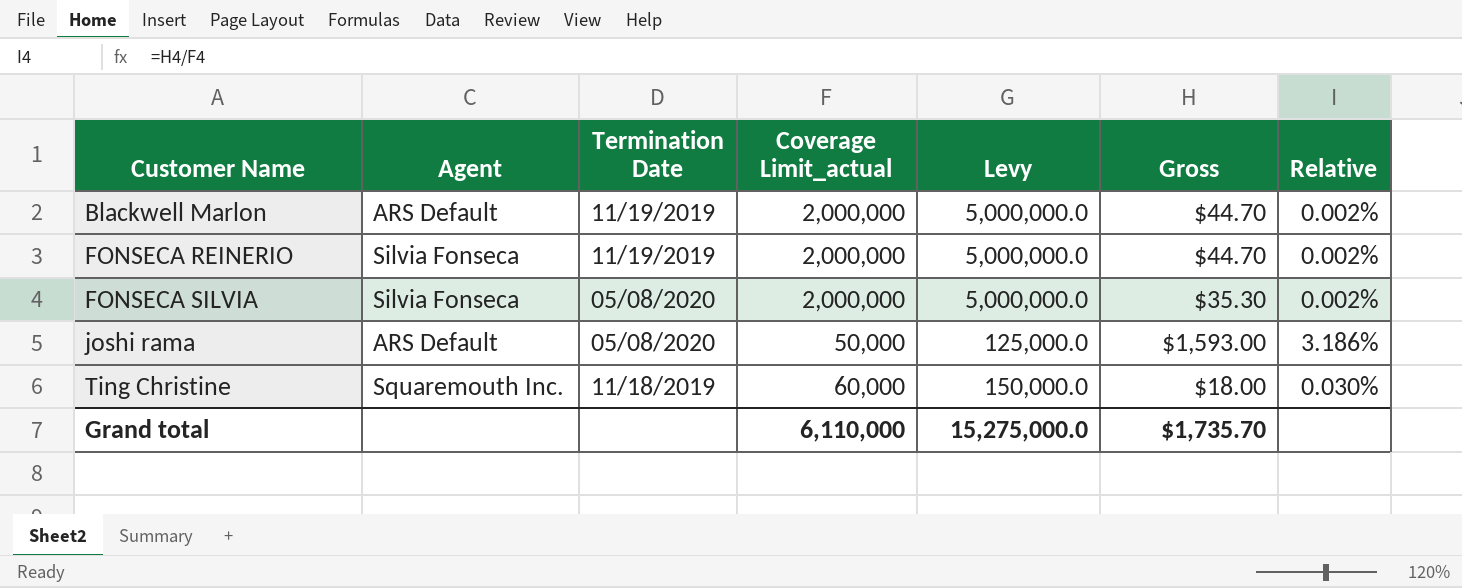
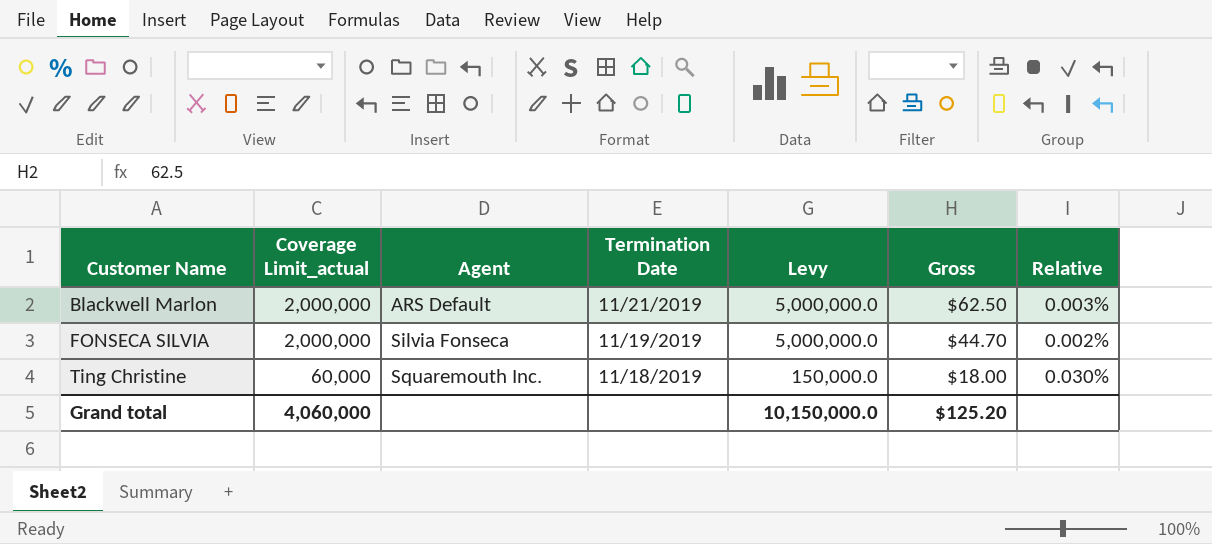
column Coverage Limit_actual | position: 4 -> 2
row FONSECA REINERIO: Silvia Fonseca | 11/19/2019 | 2,000,000 | 5,000,000.0 | $44.70 | 0.002% -> none
row joshi rama: ARS Default | 05/08/2020 | 50,000 | 125,000.0 | $1,593.00 | 3.186% -> none
Blackwell Marlon | Termination Date: 11/19/2019 -> 11/21/2019
Blackwell Marlon | Gross: $44.70 -> $62.50
Blackwell Marlon | Relative: 0.002% -> 0.003%
FONSECA SILVIA | Termination Date: 05/08/2020 -> 11/19/2019
FONSECA SILVIA | Gross: $35.30 -> $44.70
Grand total | Coverage Limit_actual: 6,110,000 -> 4,060,000
Grand total | Levy: 15,275,000.0 -> 10,150,000.0
Grand total | Gross: $1,735.70 -> $125.20

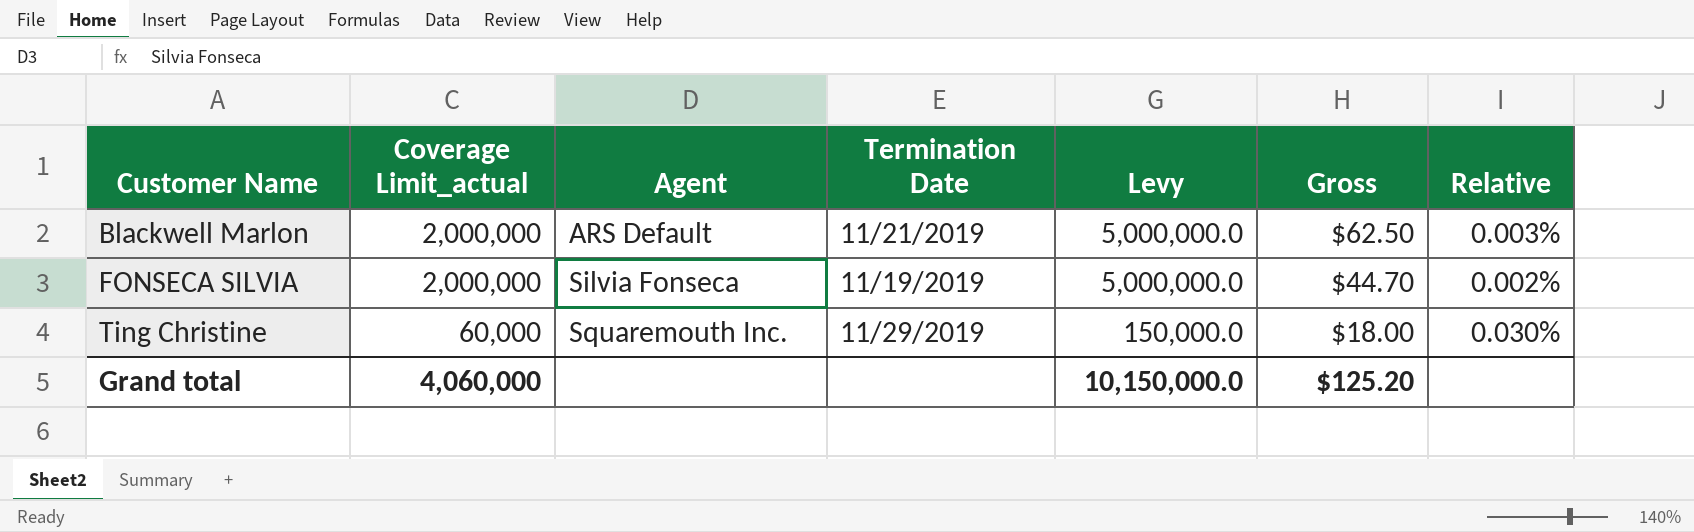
Ting Christine | Termination Date: 11/18/2019 -> 11/29/2019

